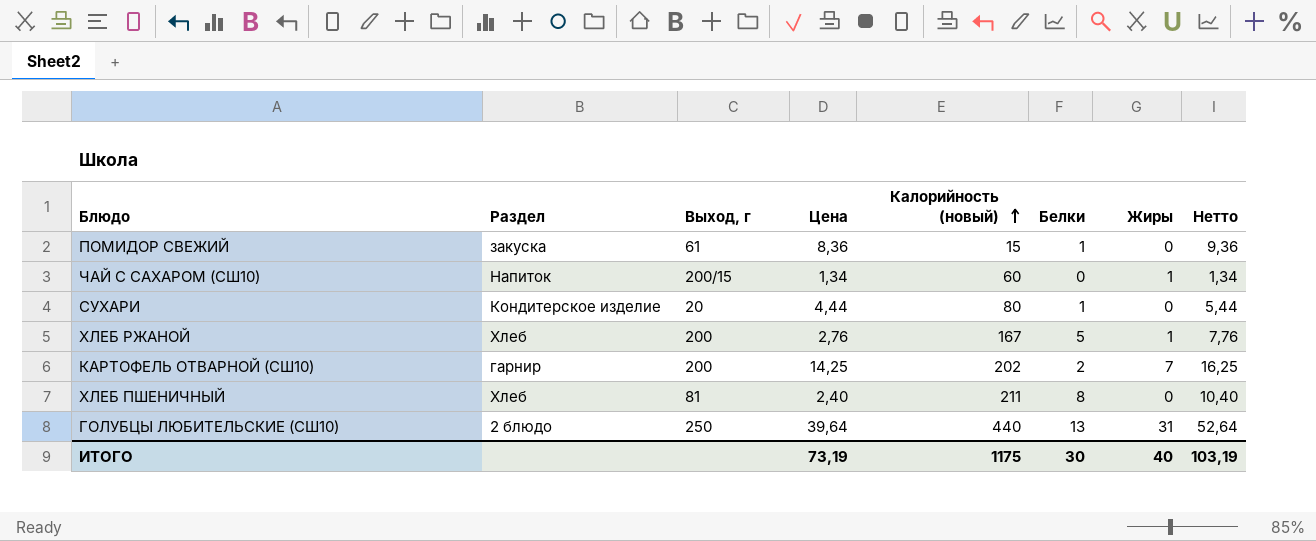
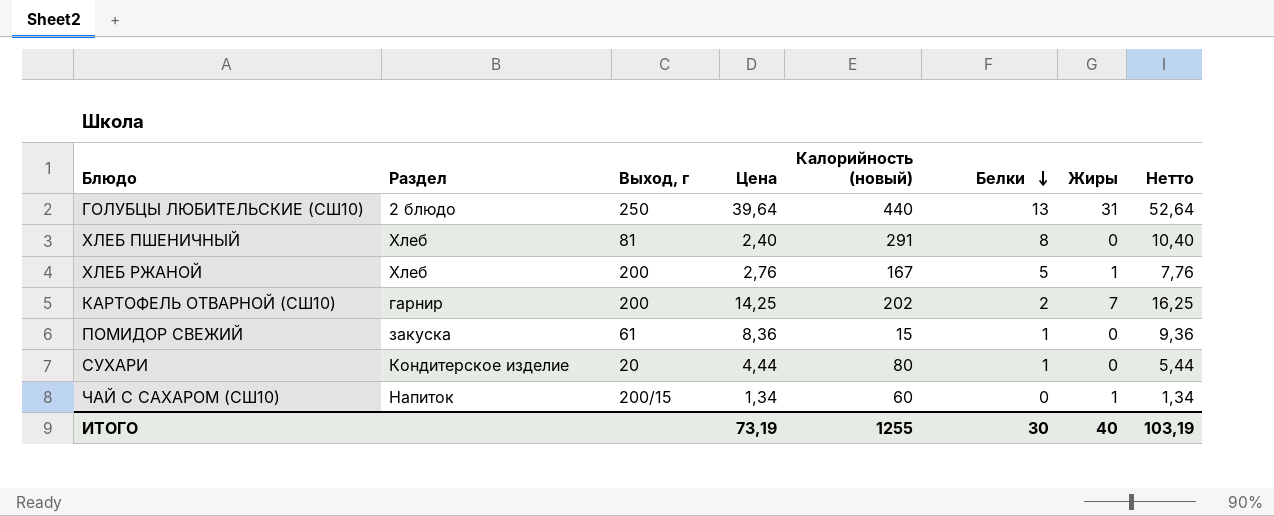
row order: Калорийность (новый) ascending -> Белки descending
ХЛЕБ ПШЕНИЧНЫЙ | Калорийность (новый): 211 -> 291
ИТОГО | Калорийность (новый): 1175 -> 1255

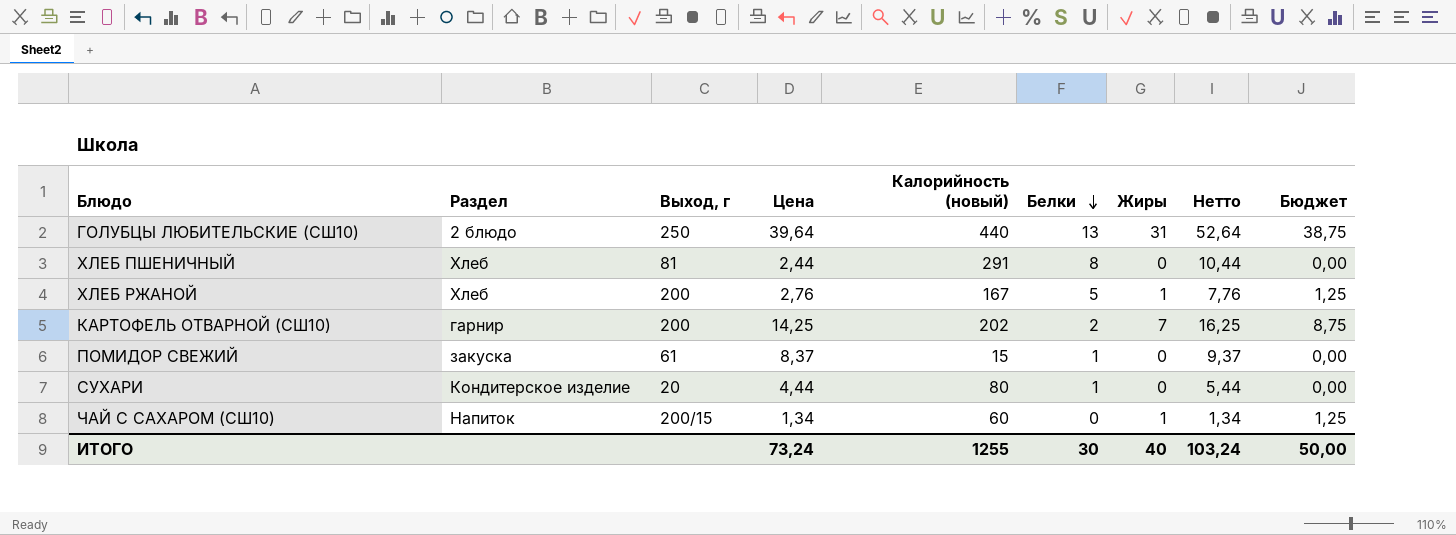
column Бюджет | formula: none -> [Жиры] * 1,25
ХЛЕБ ПШЕНИЧНЫЙ | Цена: 2,40 -> 2,44
ХЛЕБ ПШЕНИЧНЫЙ | Нетто: 10,40 -> 10,44
ПОМИДОР СВЕЖИЙ | Цена: 8,36 -> 8,37
ПОМИДОР СВЕЖИЙ | Нетто: 9,36 -> 9,37
ИТОГО | Цена: 73,19 -> 73,24
ИТОГО | Нетто: 103,19 -> 103,24

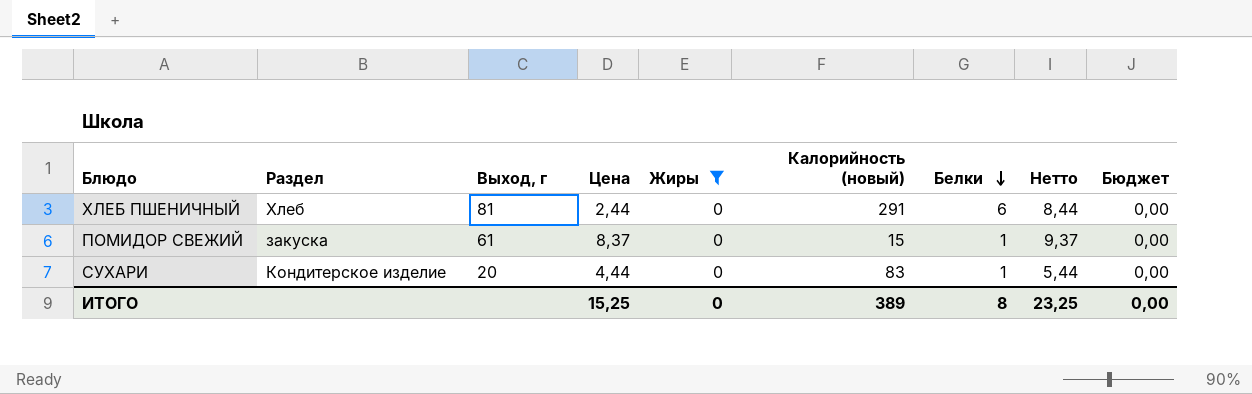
filter: none -> Жиры = 0
column Жиры | position: 7 -> 5
ХЛЕБ ПШЕНИЧНЫЙ | Белки: 8 -> 6
ХЛЕБ ПШЕНИЧНЫЙ | Нетто: 10,44 -> 8,44
СУХАРИ | Калорийность (новый): 80 -> 83
ИТОГО | Цена: 73,24 -> 15,25
ИТОГО | Жиры: 40 -> 0
ИТОГО | Калорийность (новый): 1255 -> 389
ИТОГО | Белки: 30 -> 8
ИТОГО | Нетто: 103,24 -> 23,25
ИТОГО | Бюджет: 50,00 -> 0,00

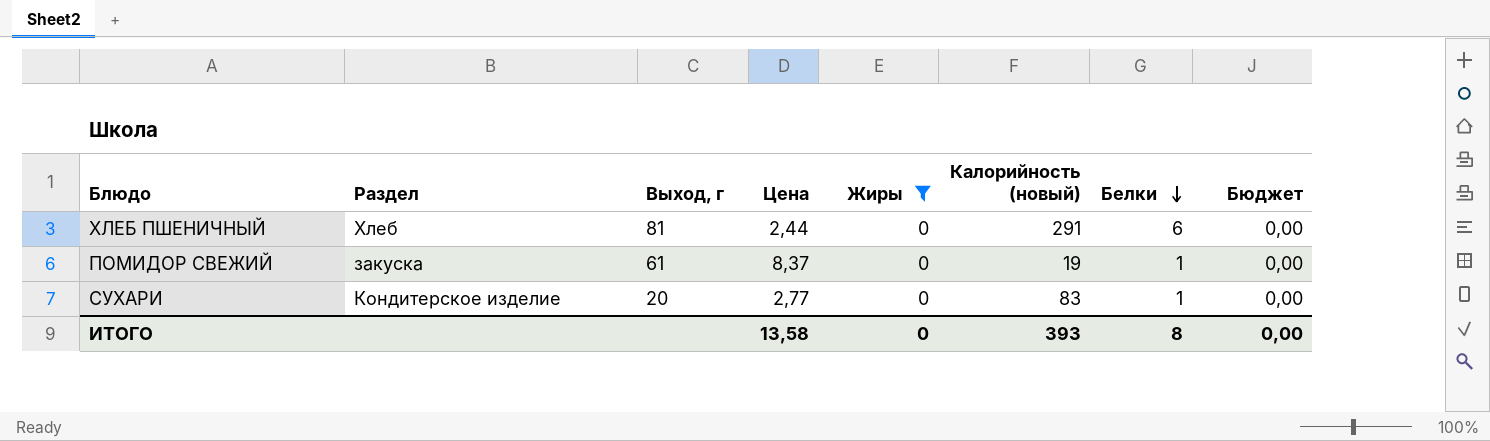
column Нетто | formula: [Цена] + [Белки] -> none
ПОМИДОР СВЕЖИЙ | Калорийность (новый): 15 -> 19
СУХАРИ | Цена: 4,44 -> 2,77
ИТОГО | Цена: 15,25 -> 13,58
ИТОГО | Калорийность (новый): 389 -> 393

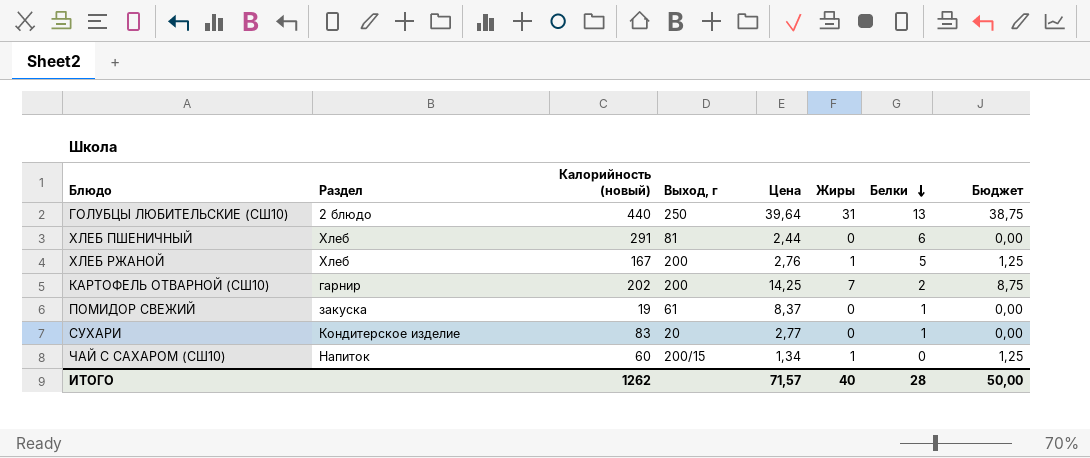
filter: Жиры = 0 -> none
column Калорийность (новый) | position: 6 -> 3
ИТОГО | Калорийность (новый): 393 -> 1262
ИТОГО | Цена: 13,58 -> 71,57
ИТОГО | Жиры: 0 -> 40
ИТОГО | Белки: 8 -> 28
ИТОГО | Бюджет: 0,00 -> 50,00

